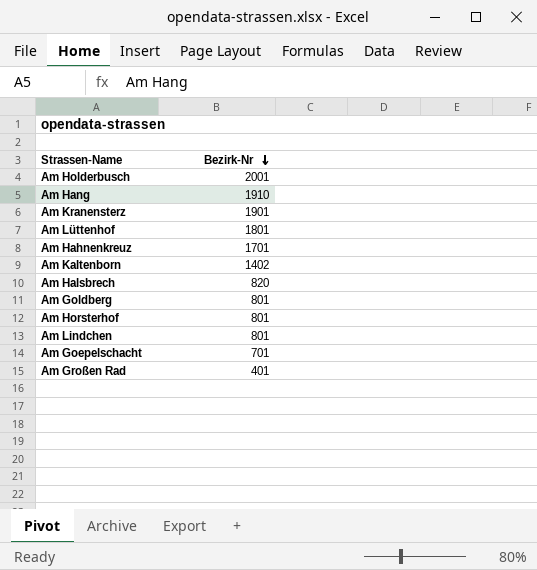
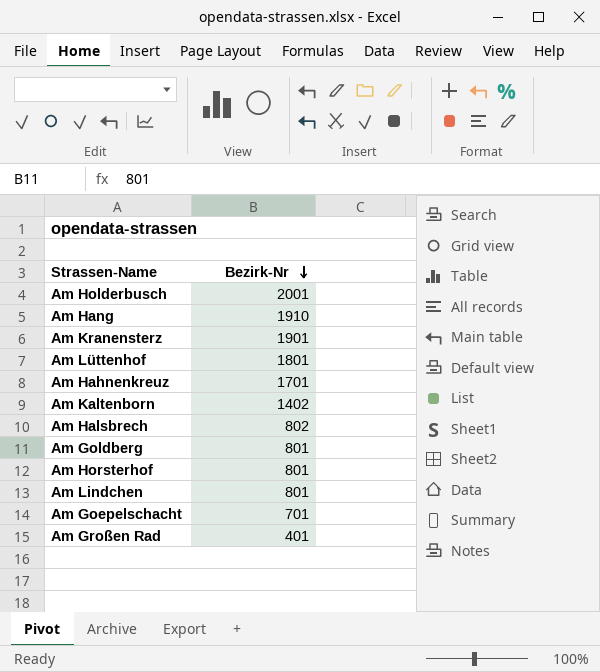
Am Halsbrech | Bezirk-Nr: 820 -> 802

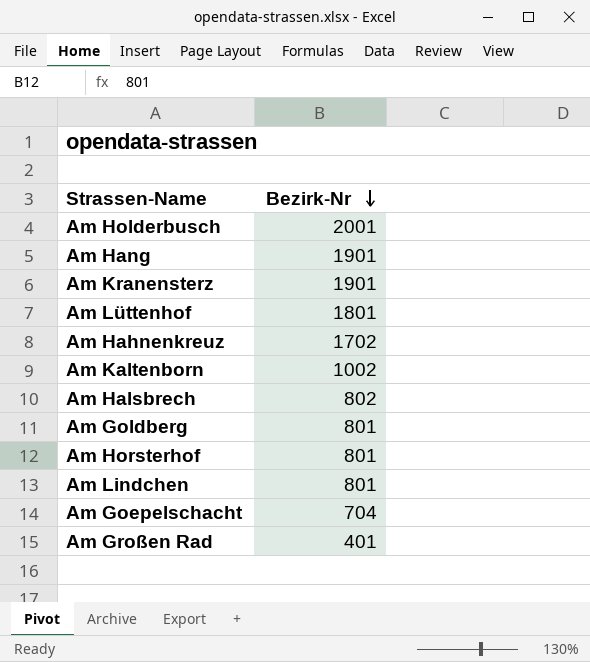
Am Hang | Bezirk-Nr: 1910 -> 1901
Am Hahnenkreuz | Bezirk-Nr: 1701 -> 1702
Am Kaltenborn | Bezirk-Nr: 1402 -> 1002
Am Goepelschacht | Bezirk-Nr: 701 -> 704

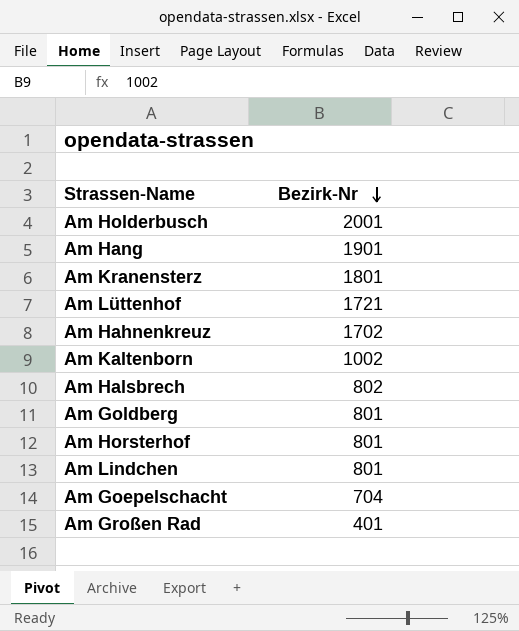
Am Kranensterz | Bezirk-Nr: 1901 -> 1801
Am Lüttenhof | Bezirk-Nr: 1801 -> 1721

